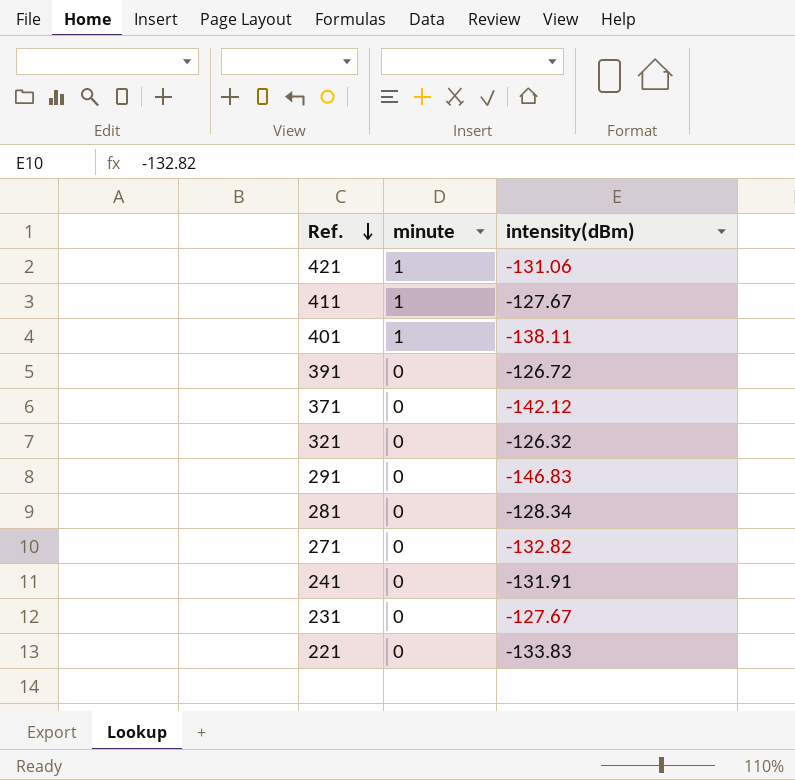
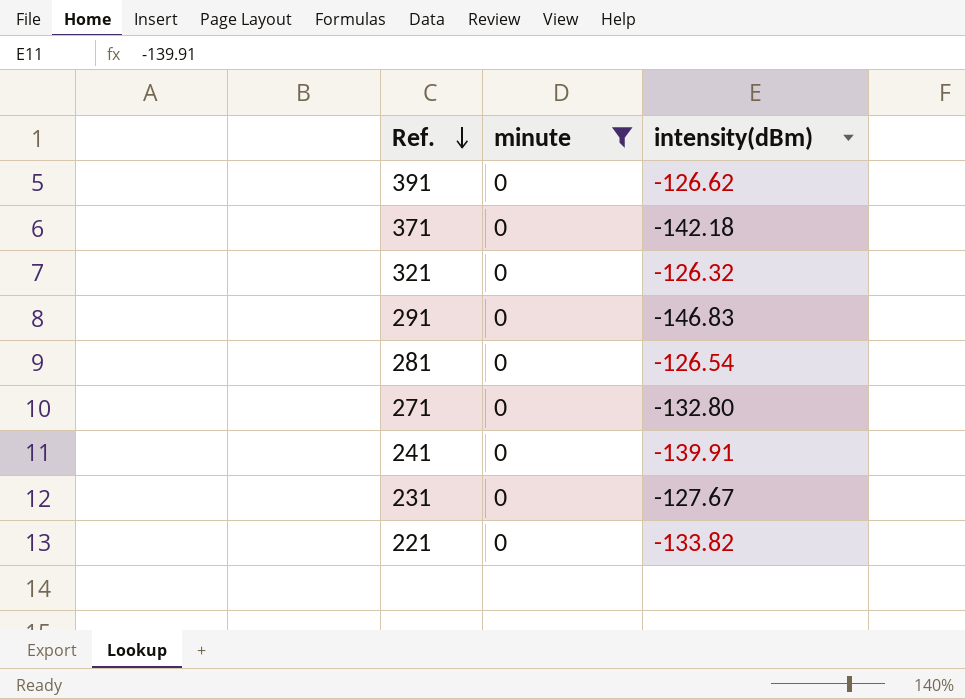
filter: none -> minute = 0
391 | intensity(dBm): -126.72 -> -126.62
371 | intensity(dBm): -142.12 -> -142.18
281 | intensity(dBm): -128.34 -> -126.54
271 | intensity(dBm): -132.82 -> -132.80
241 | intensity(dBm): -131.91 -> -139.91
221 | intensity(dBm): -133.83 -> -133.82

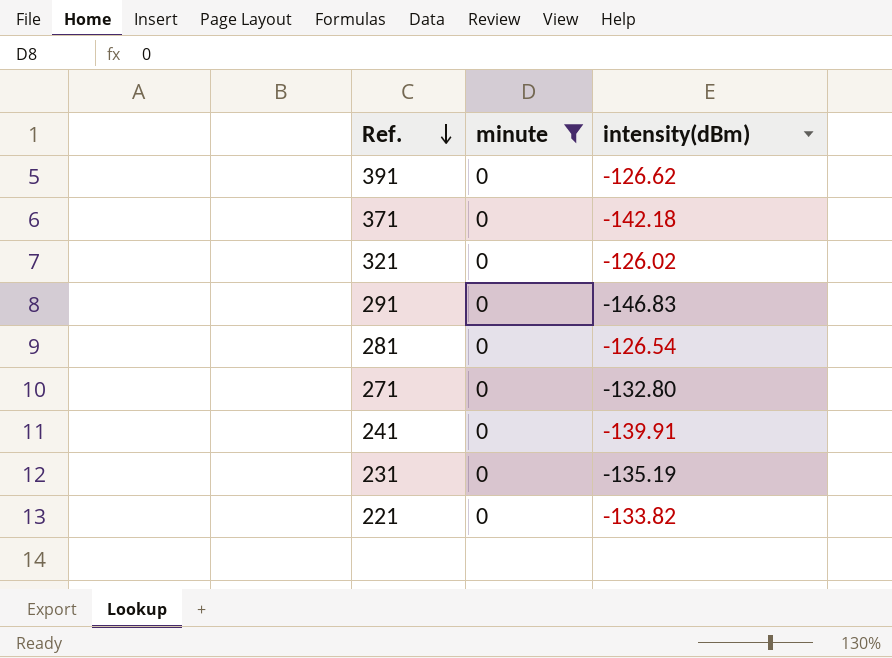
321 | intensity(dBm): -126.32 -> -126.02
231 | intensity(dBm): -127.67 -> -135.19

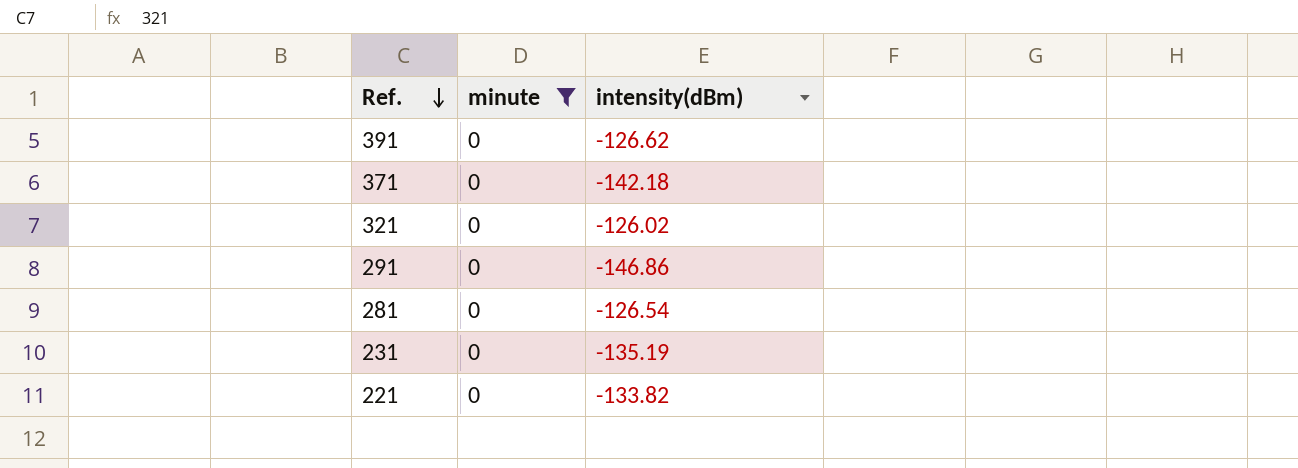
row 271: 0 | -132.80 -> none
row 241: 0 | -139.91 -> none
291 | intensity(dBm): -146.83 -> -146.86

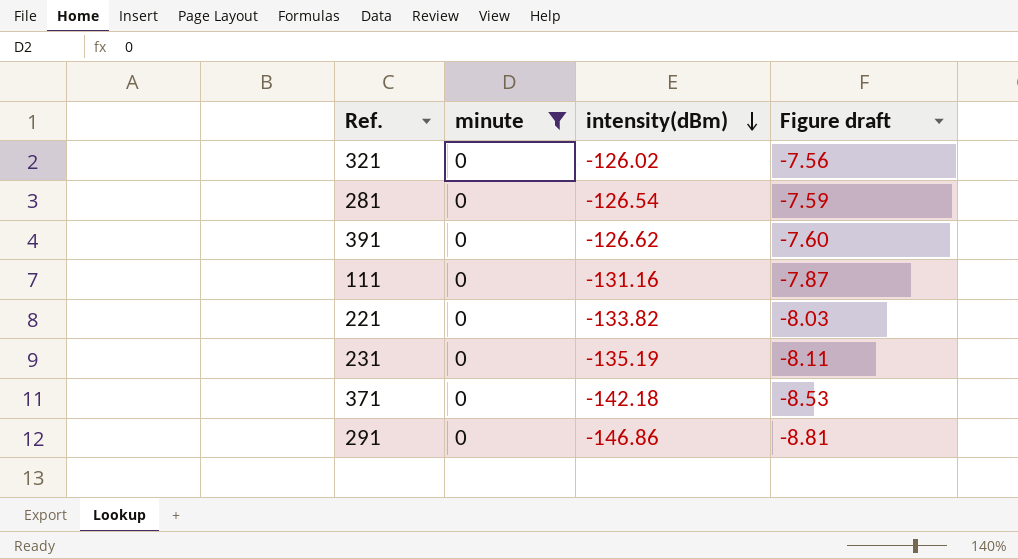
row order: Ref. descending -> intensity(dBm) descending
column Figure draft | formula: none -> [intensity(dBm)] * 0.06
row 111: none -> 0 | -131.16 | -7.87

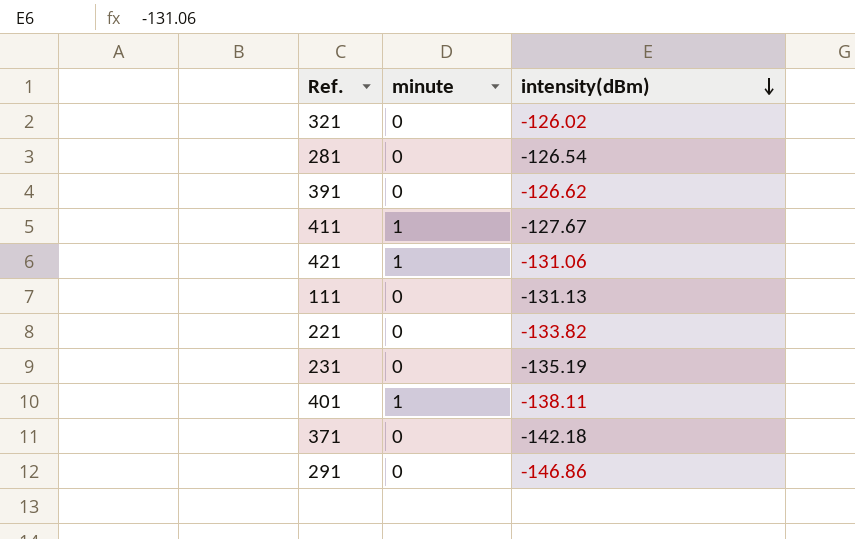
filter: minute = 0 -> none
column Figure draft | formula: [intensity(dBm)] * 0.06 -> none
111 | intensity(dBm): -131.16 -> -131.13

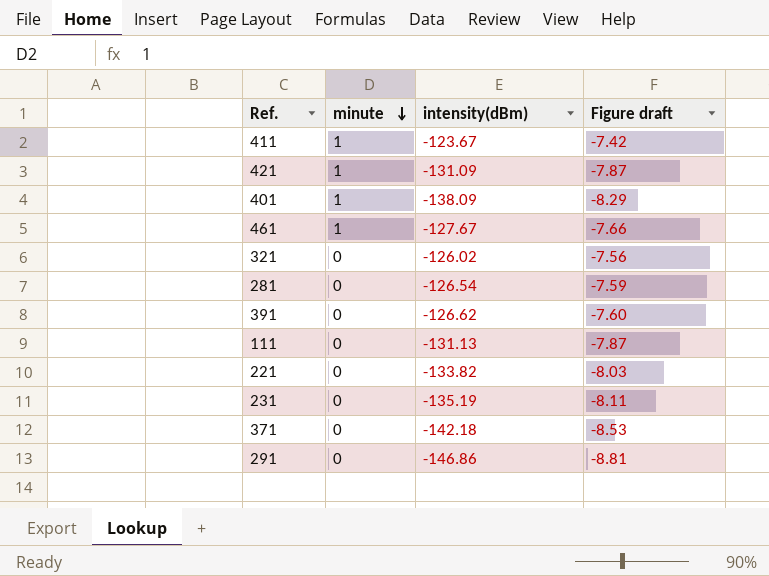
row order: intensity(dBm) descending -> minute descending
column Figure draft | formula: none -> [intensity(dBm)] * 0.06
411 | intensity(dBm): -127.67 -> -123.67
421 | intensity(dBm): -131.06 -> -131.09
401 | intensity(dBm): -138.11 -> -138.09
row 461: none -> 1 | -127.67 | -7.66

